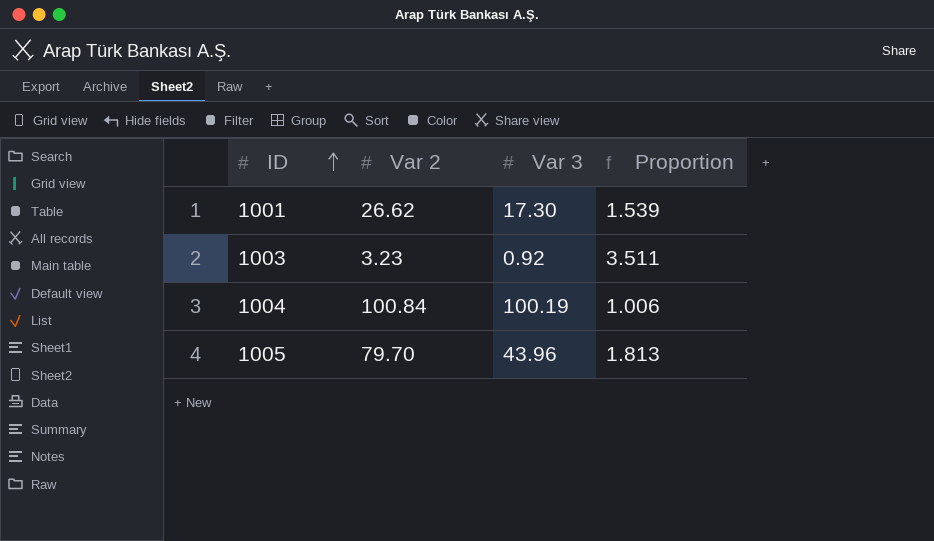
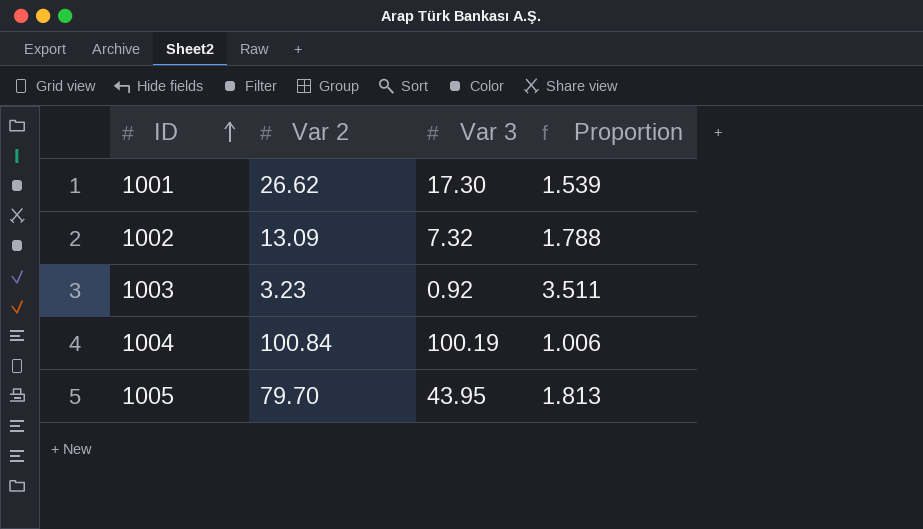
row 1002: none -> 13.09 | 7.32 | 1.788
1005 | Var 3: 43.96 -> 43.95

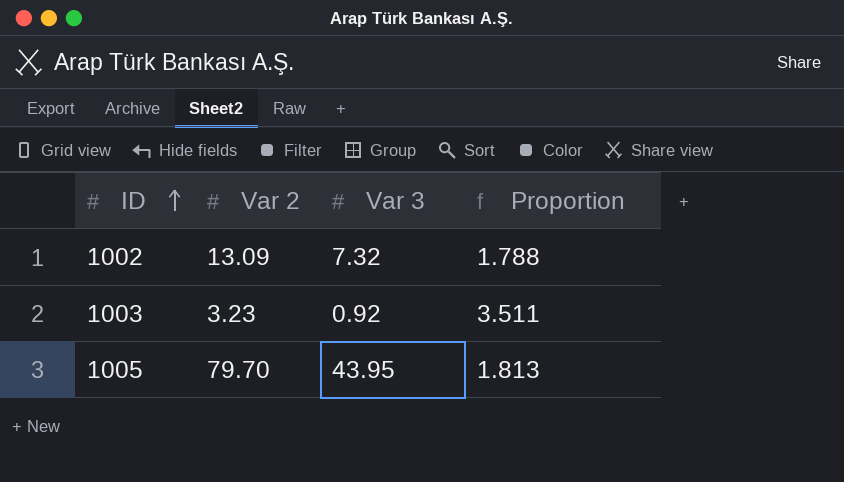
row 1001: 26.62 | 17.30 | 1.539 -> none
row 1004: 100.84 | 100.19 | 1.006 -> none

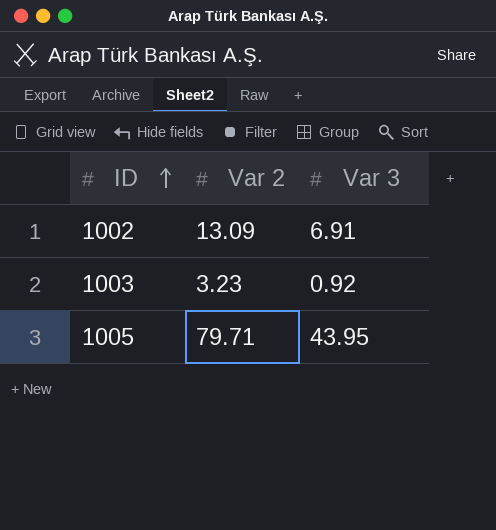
column Proportion | formula: [Var 2] / [Var 3] -> none
1002 | Var 3: 7.32 -> 6.91
1005 | Var 2: 79.70 -> 79.71

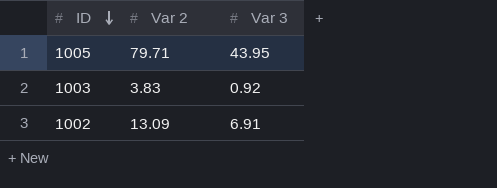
row order: ID ascending -> ID descending
1003 | Var 2: 3.23 -> 3.83

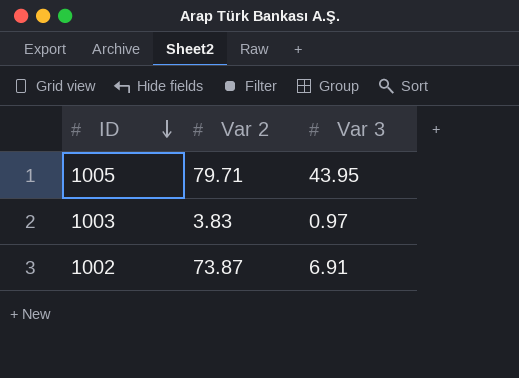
1003 | Var 3: 0.92 -> 0.97
1002 | Var 2: 13.09 -> 73.87

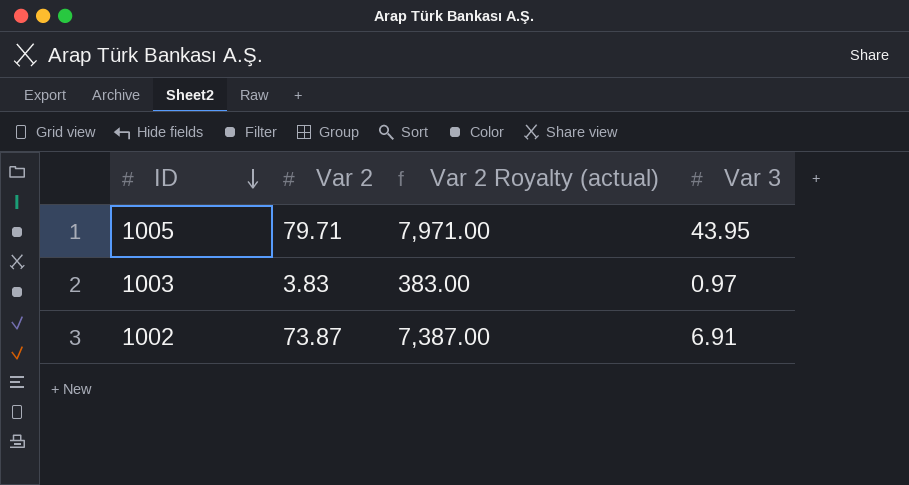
column Var 2 Royalty (actual) | formula: none -> [Var 2] * 100

